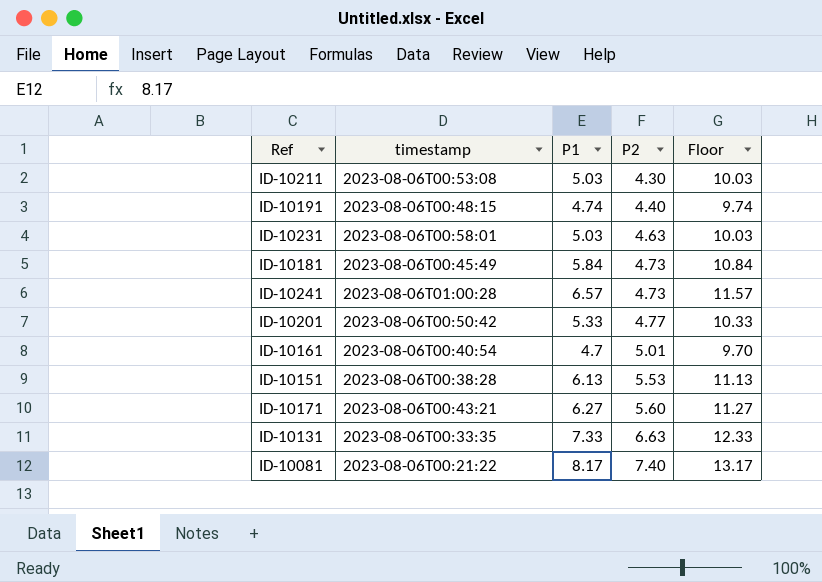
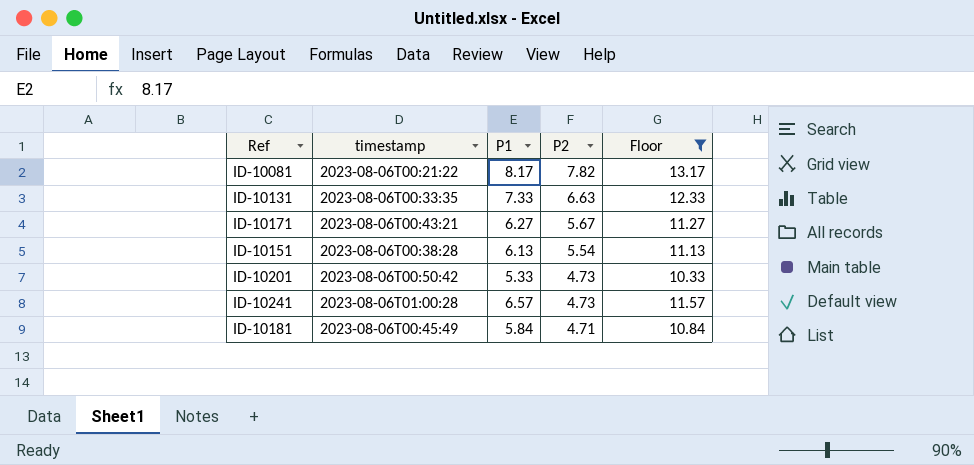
filter: none -> Floor >= 10.33
row order: P2 ascending -> P2 descending
ID-10081 | P2: 7.40 -> 7.82
ID-10171 | P2: 5.60 -> 5.67
ID-10151 | P2: 5.53 -> 5.54
ID-10201 | P2: 4.77 -> 4.73
ID-10181 | P2: 4.73 -> 4.71

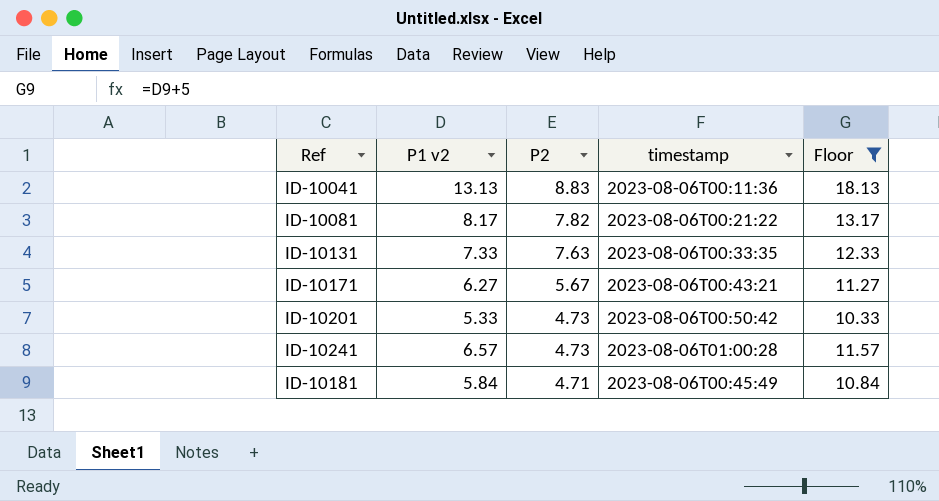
column name: P1 -> P1 v2
column timestamp | position: 2 -> 4
row ID-10151: 2023-08-06T00:38:28 | 6.13 | 5.54 | 11.13 -> none
row ID-10041: none -> 13.13 | 8.83 | 2023-08-06T00:11:36 | 18.13
ID-10131 | P2: 6.63 -> 7.63

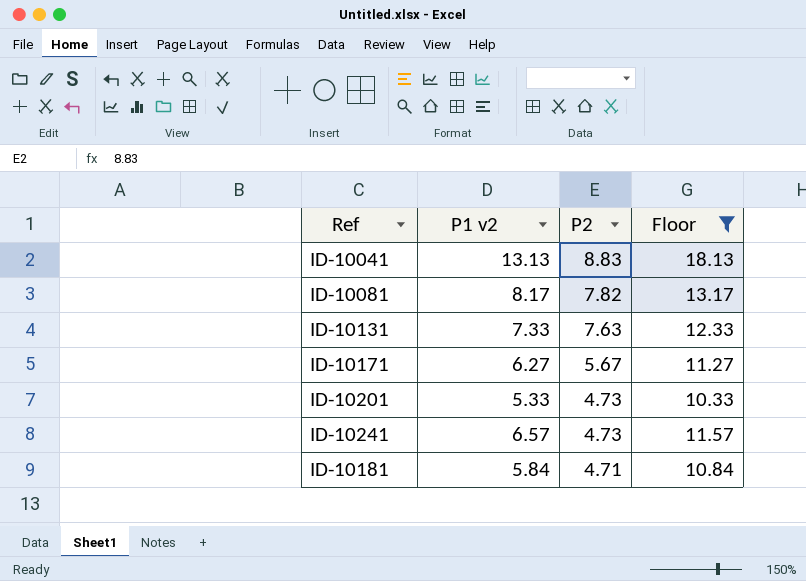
column timestamp | position: 4 -> none

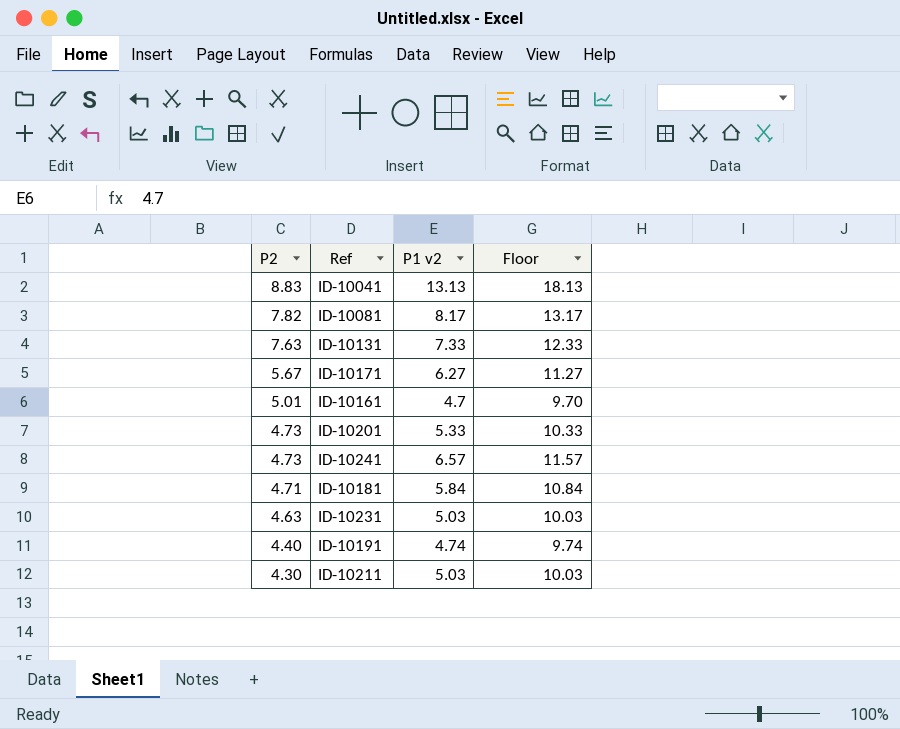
filter: Floor >= 10.33 -> none
column P2 | position: 3 -> 1

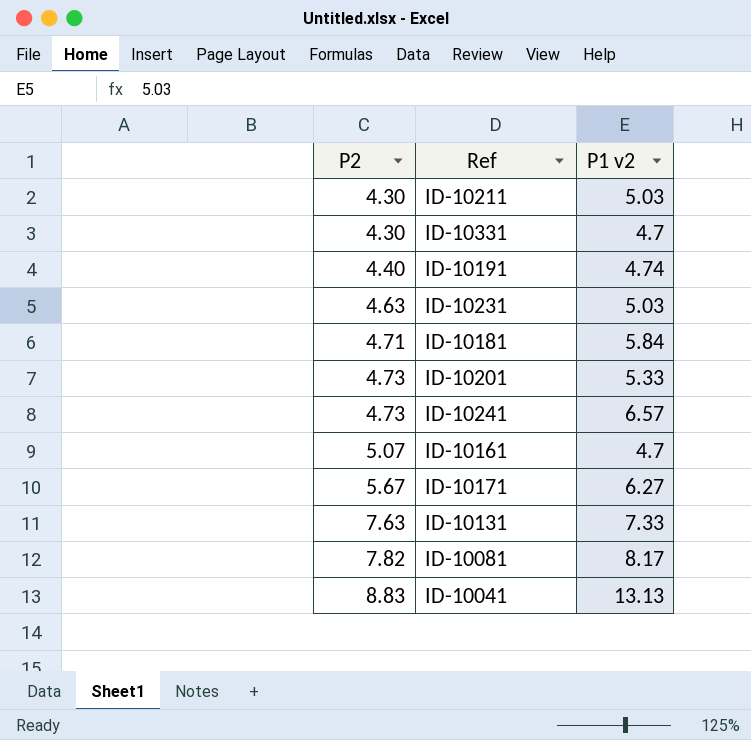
row order: P2 descending -> P2 ascending
column Floor | formula: [P1 v2] + 5 -> none
row ID-10331: none -> 4.30 | 4.7
ID-10161 | P2: 5.01 -> 5.07

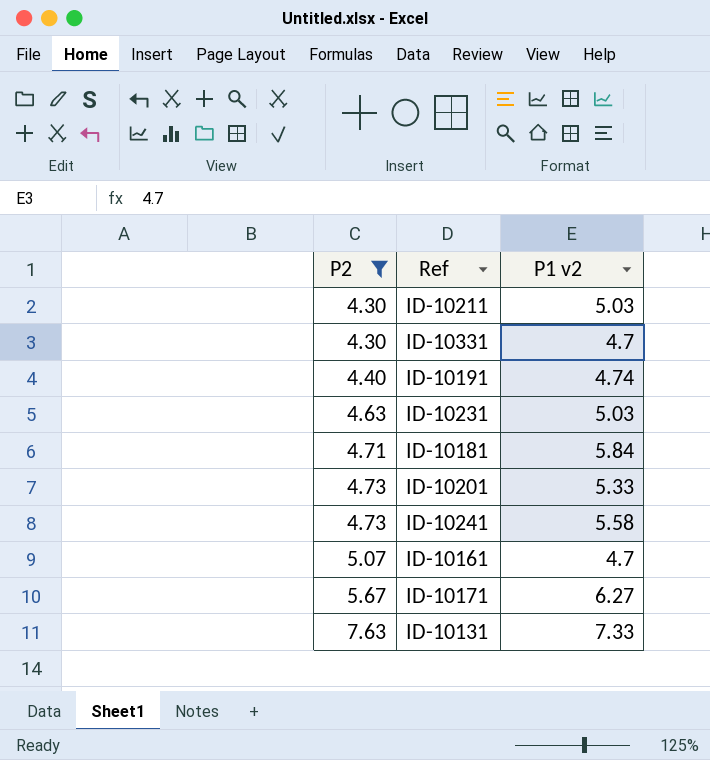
filter: none -> P2 <= 7.63
ID-10241 | P1 v2: 6.57 -> 5.58

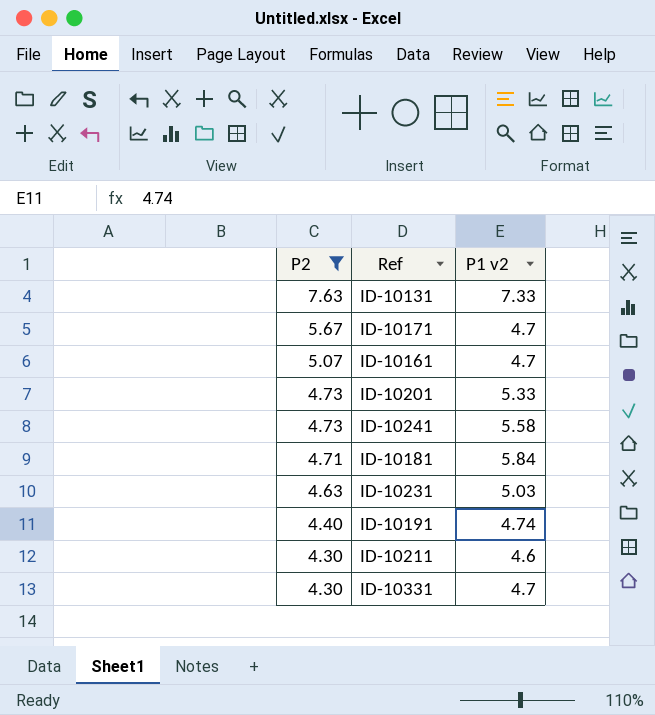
row order: P2 ascending -> P2 descending
ID-10171 | P1 v2: 6.27 -> 4.7
ID-10211 | P1 v2: 5.03 -> 4.6

